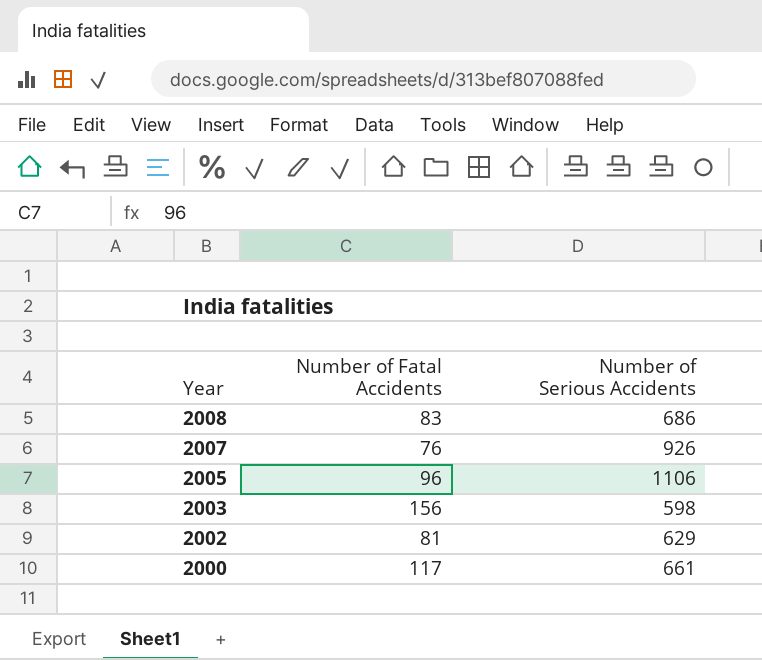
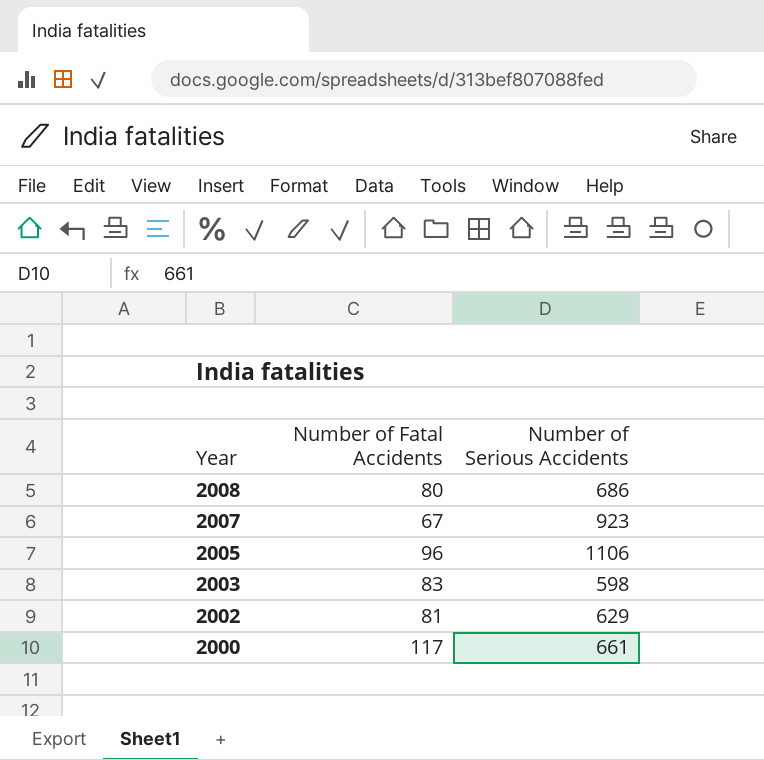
2008 | Number of Fatal Accidents: 83 -> 80
2007 | Number of Fatal Accidents: 76 -> 67
2007 | Number of Serious Accidents: 926 -> 923
2003 | Number of Fatal Accidents: 156 -> 83

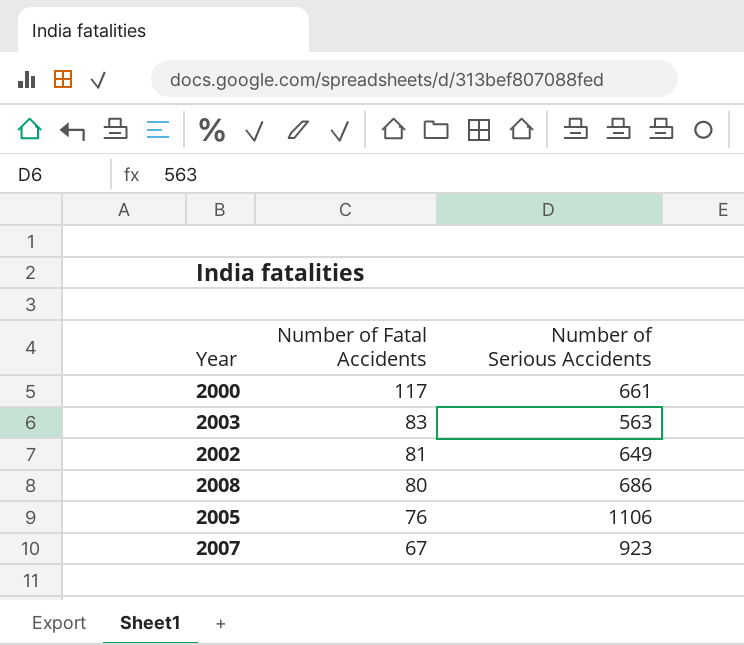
row order: Year descending -> Number of Fatal Accidents descending
2003 | Number of Serious Accidents: 598 -> 563
2002 | Number of Serious Accidents: 629 -> 649
2005 | Number of Fatal Accidents: 96 -> 76

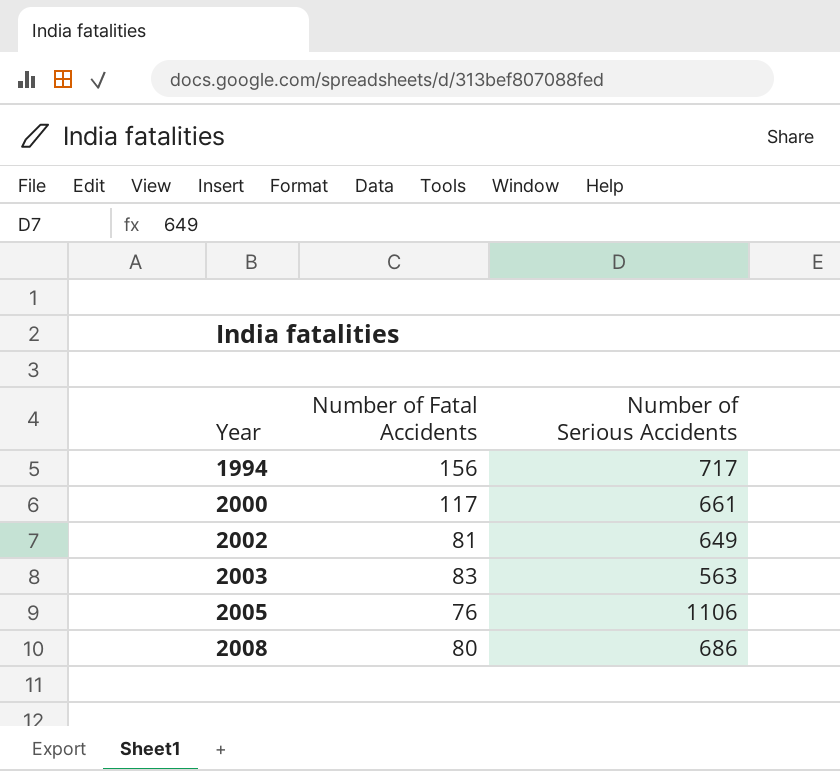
row order: Number of Fatal Accidents descending -> Year ascending
row 2007: 67 | 923 -> none
row 1994: none -> 156 | 717

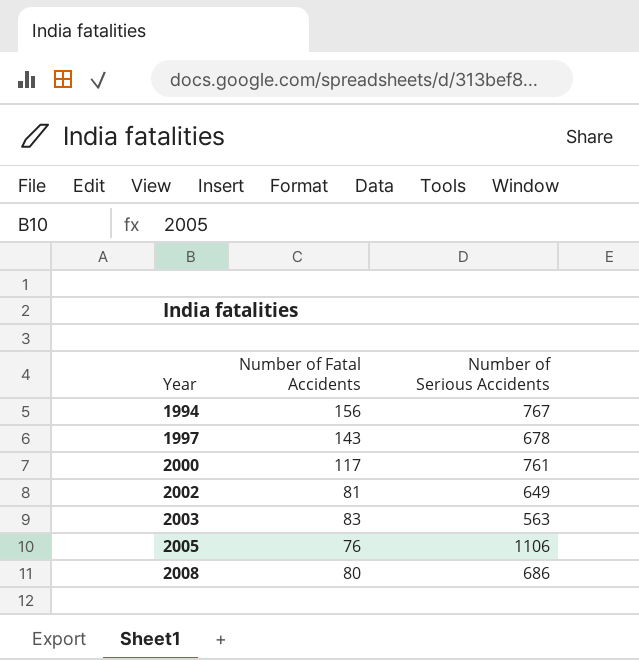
1994 | Number of Serious Accidents: 717 -> 767
row 1997: none -> 143 | 678
2000 | Number of Serious Accidents: 661 -> 761

